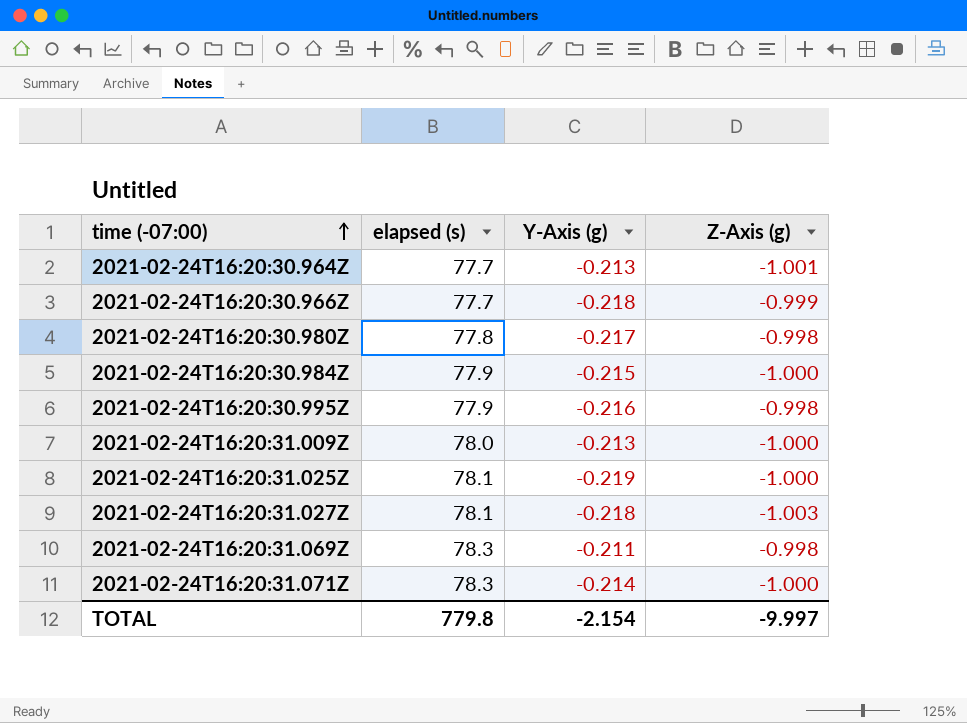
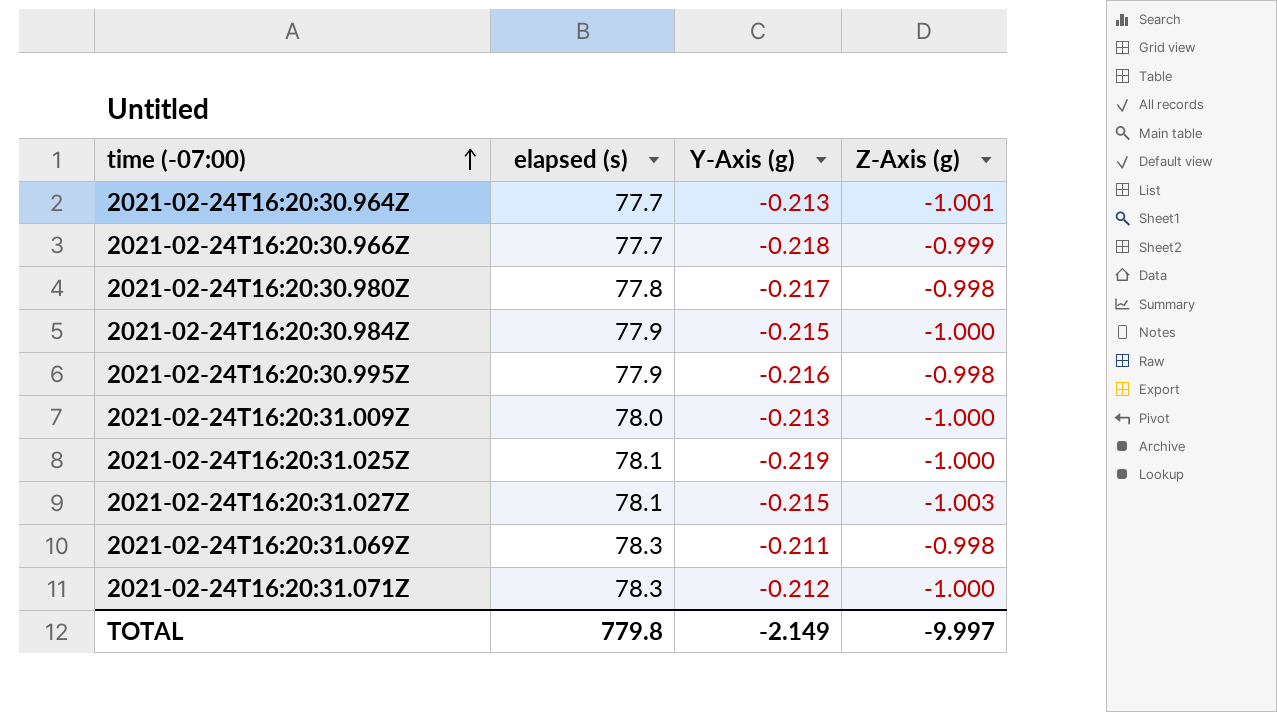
2021-02-24T16:20:31.027Z | Y-Axis (g): -0.218 -> -0.215
2021-02-24T16:20:31.071Z | Y-Axis (g): -0.214 -> -0.212
TOTAL | Y-Axis (g): -2.154 -> -2.149

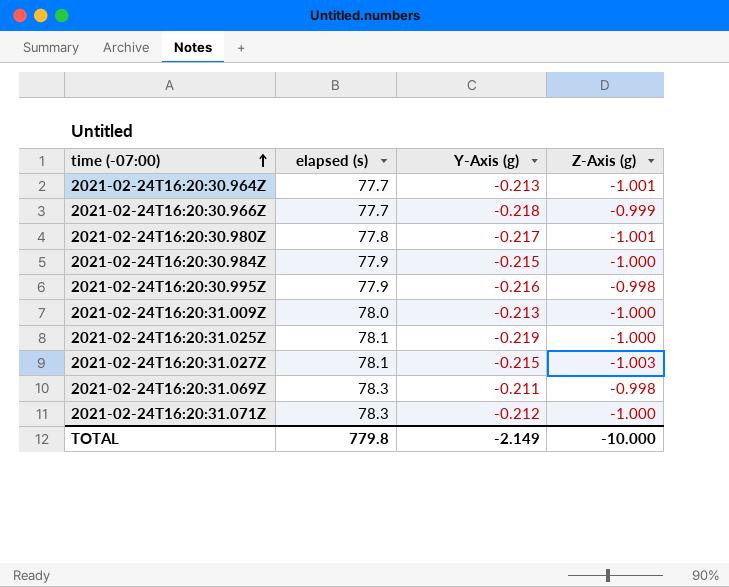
2021-02-24T16:20:30.980Z | Z-Axis (g): -0.998 -> -1.001
TOTAL | Z-Axis (g): -9.997 -> -10.000

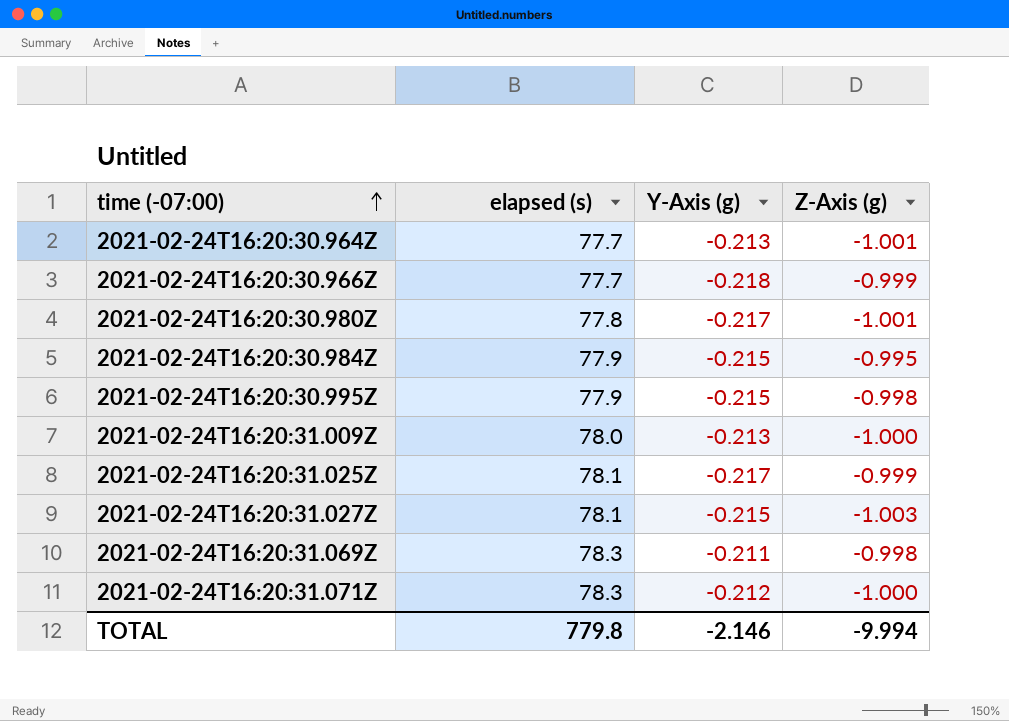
2021-02-24T16:20:30.984Z | Z-Axis (g): -1.000 -> -0.995
2021-02-24T16:20:30.995Z | Y-Axis (g): -0.216 -> -0.215
2021-02-24T16:20:31.025Z | Y-Axis (g): -0.219 -> -0.217
2021-02-24T16:20:31.025Z | Z-Axis (g): -1.000 -> -0.999
TOTAL | Y-Axis (g): -2.149 -> -2.146
TOTAL | Z-Axis (g): -10.000 -> -9.994

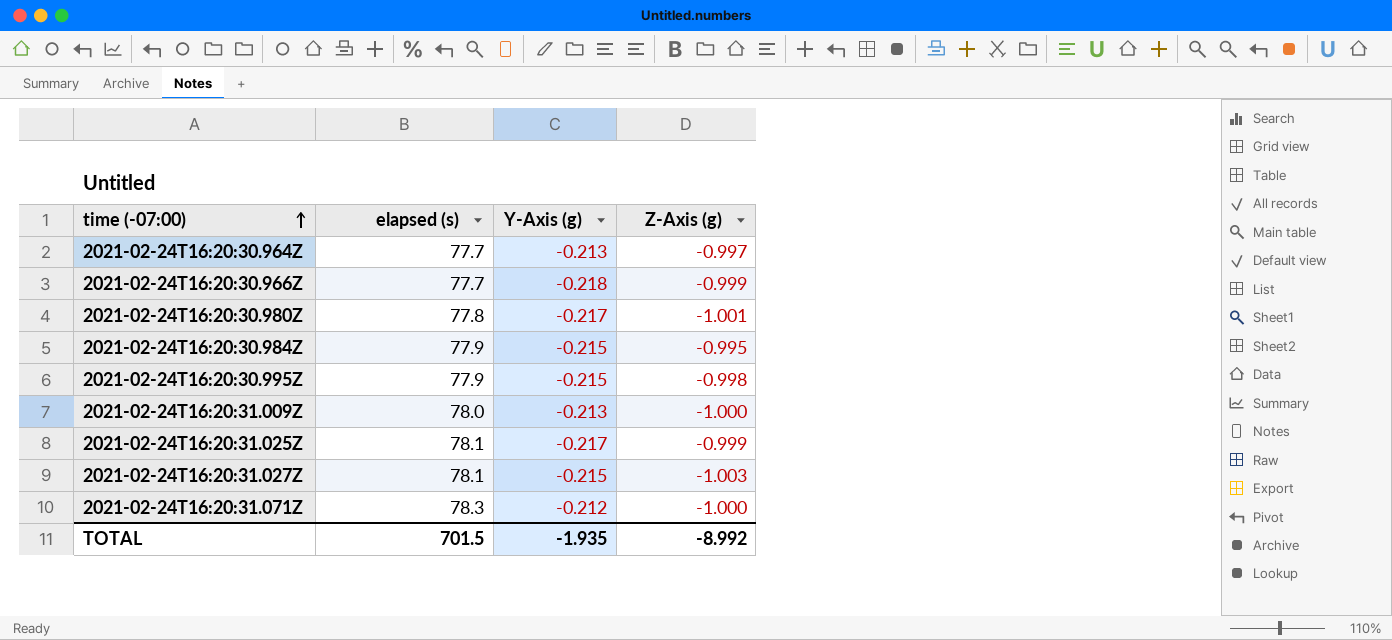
row 2021-02-24T16:20:31.069Z: 78.3 | -0.211 | -0.998 -> none
2021-02-24T16:20:30.964Z | Z-Axis (g): -1.001 -> -0.997
TOTAL | elapsed (s): 779.8 -> 701.5
TOTAL | Y-Axis (g): -2.146 -> -1.935
TOTAL | Z-Axis (g): -9.994 -> -8.992

